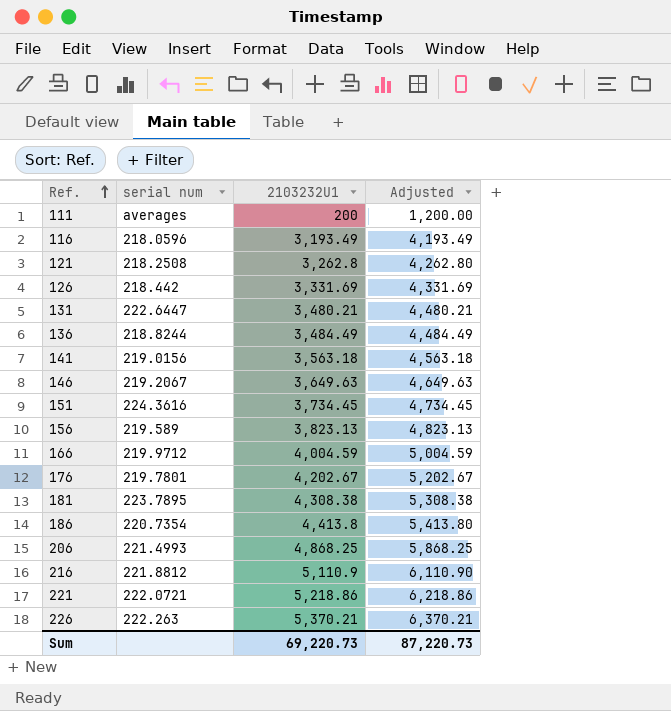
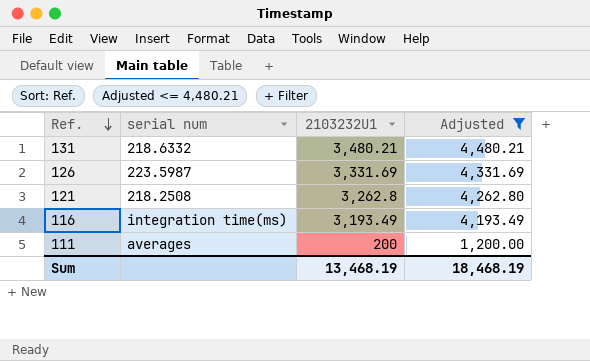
filter: none -> Adjusted <= 4,480.21
row order: Ref. ascending -> Ref. descending
131 | serial num: 222.6447 -> 218.6332
126 | serial num: 218.442 -> 223.5987
116 | serial num: 218.0596 -> integration time(ms)
Sum | 2103232U1: 69,220.73 -> 13,468.19
Sum | Adjusted: 87,220.73 -> 18,468.19

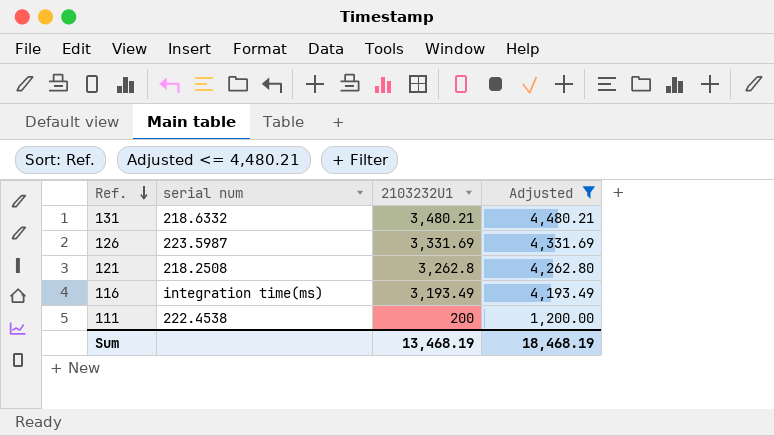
111 | serial num: averages -> 222.4538

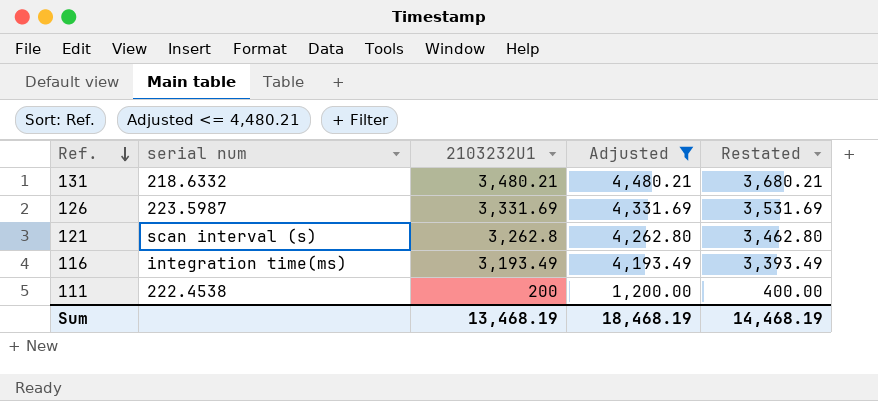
column Restated | formula: none -> [2103232U1] + 200
121 | serial num: 218.2508 -> scan interval (s)

